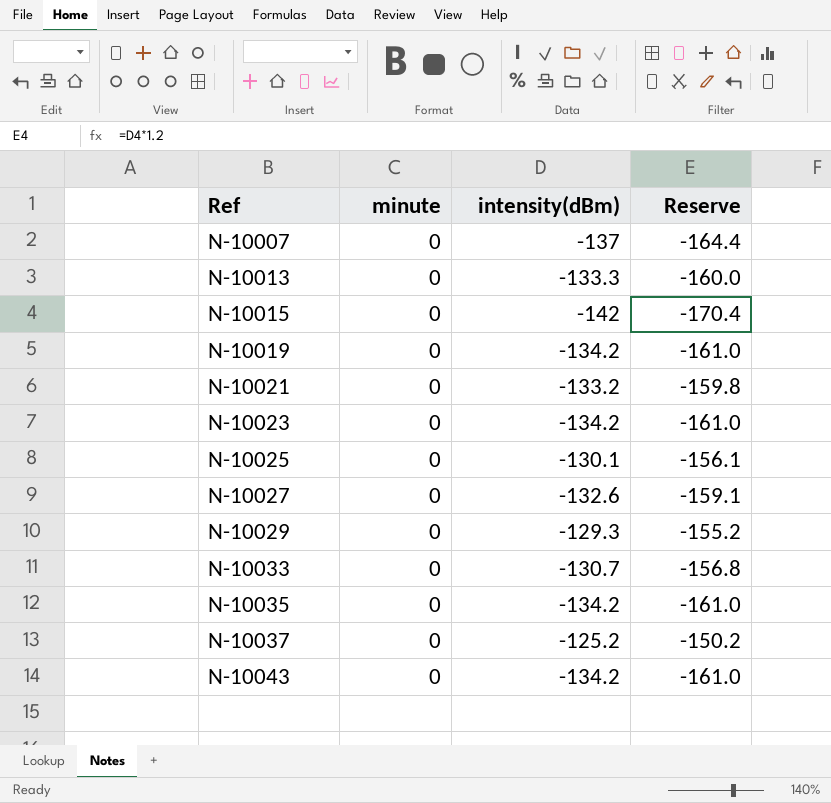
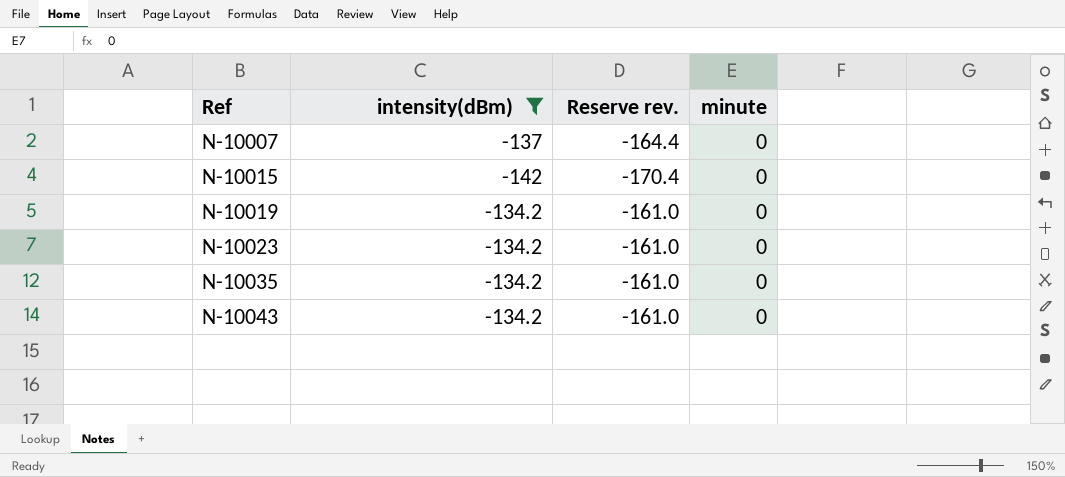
filter: none -> intensity(dBm) <= -134.2
column name: Reserve -> Reserve rev.
column minute | position: 2 -> 4

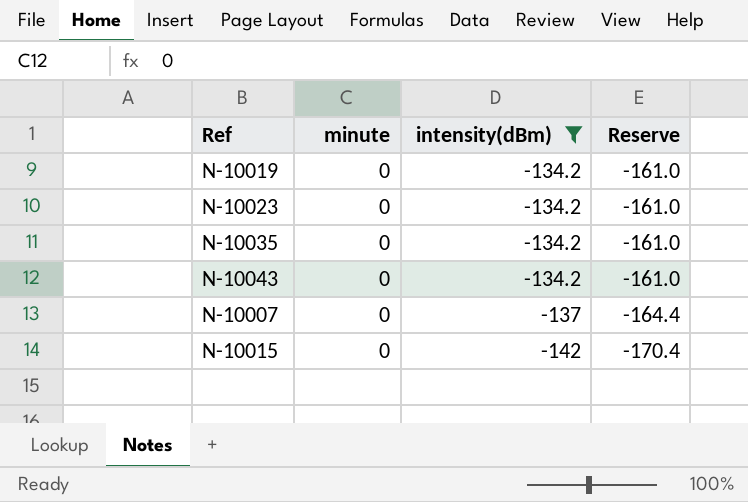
row order: Ref ascending -> intensity(dBm) descending
column minute | position: 4 -> 2
column name: Reserve rev. -> Reserve

